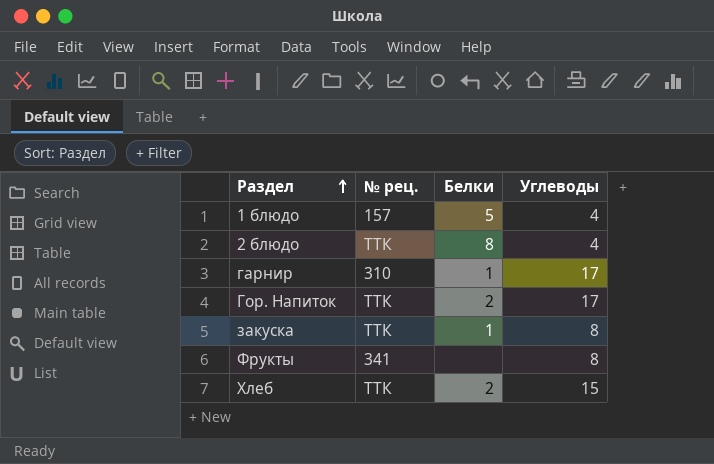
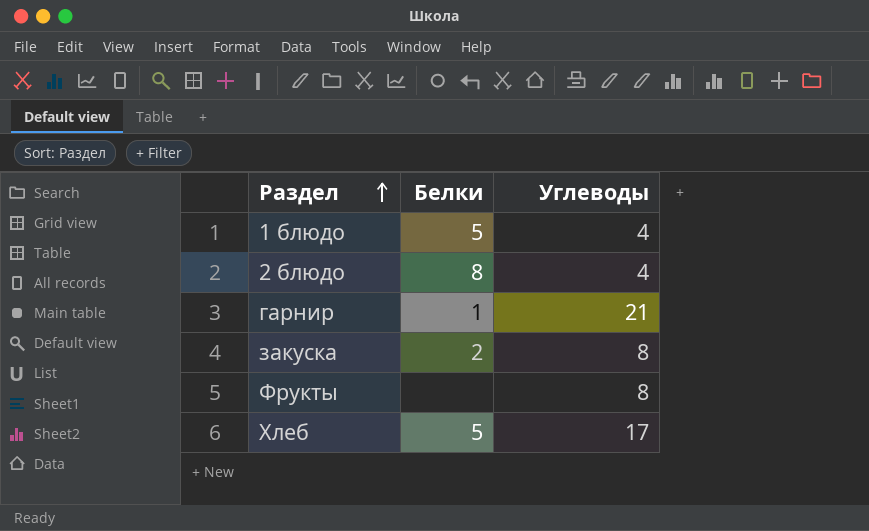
column № рец. | position: 2 -> none
row Гор. Напиток: ТТК | 2 | 17 -> none
гарнир | Углеводы: 17 -> 21
закуска | Белки: 1 -> 2
Хлеб | Белки: 2 -> 5
Хлеб | Углеводы: 15 -> 17

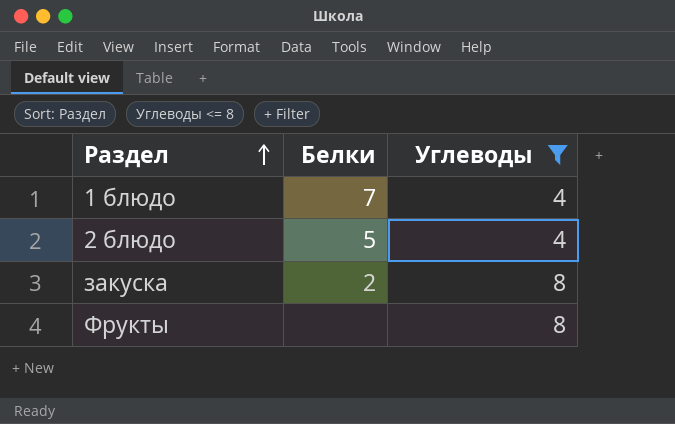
filter: none -> Углеводы <= 8
1 блюдо | Белки: 5 -> 7
2 блюдо | Белки: 8 -> 5

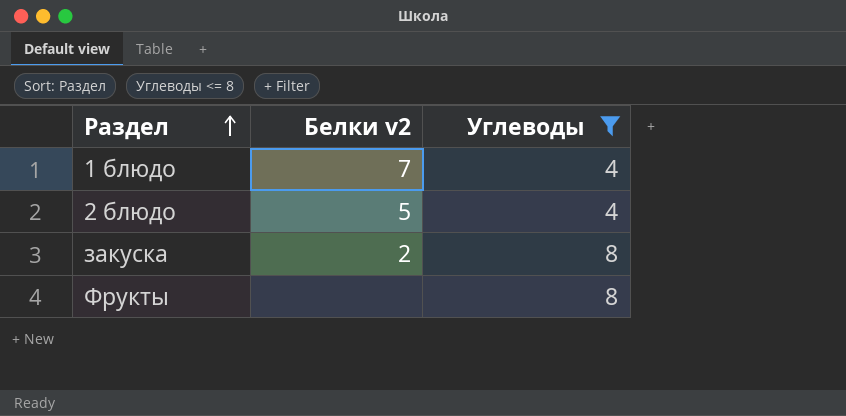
column name: Белки -> Белки v2

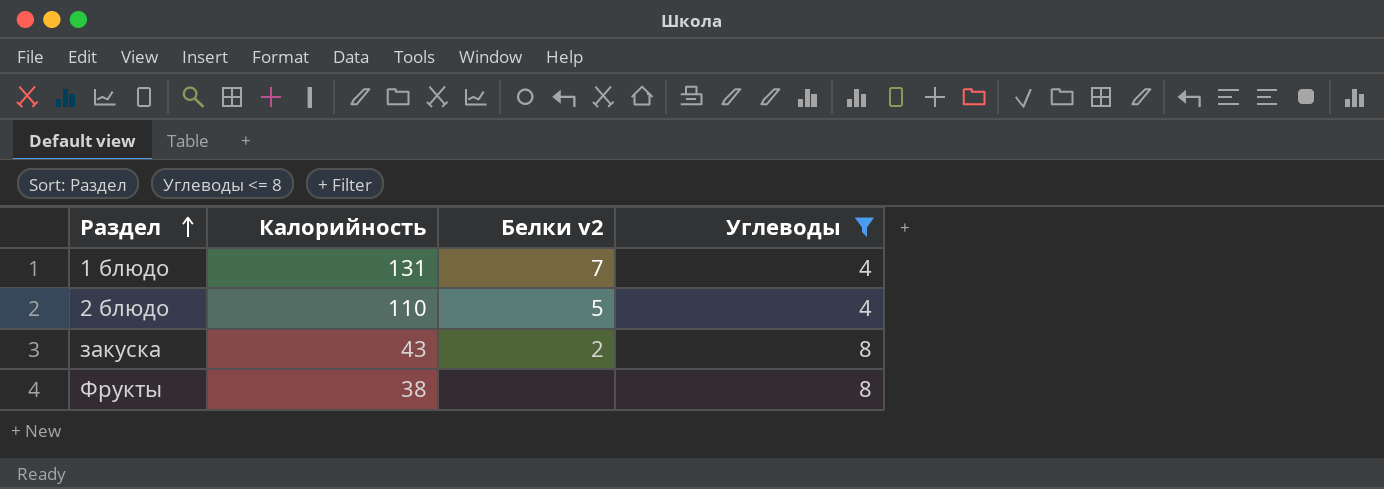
column Калорийность | position: none -> 2

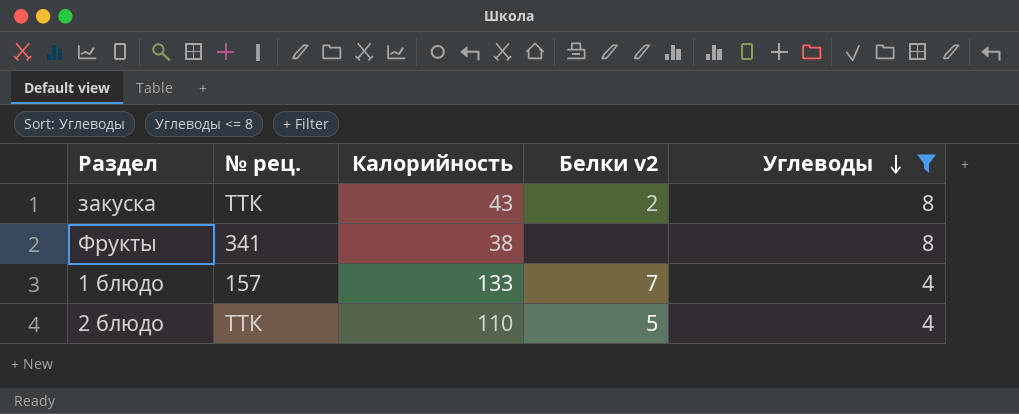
row order: Раздел ascending -> Углеводы descending
column № рец. | position: none -> 2
1 блюдо | Калорийность: 131 -> 133

